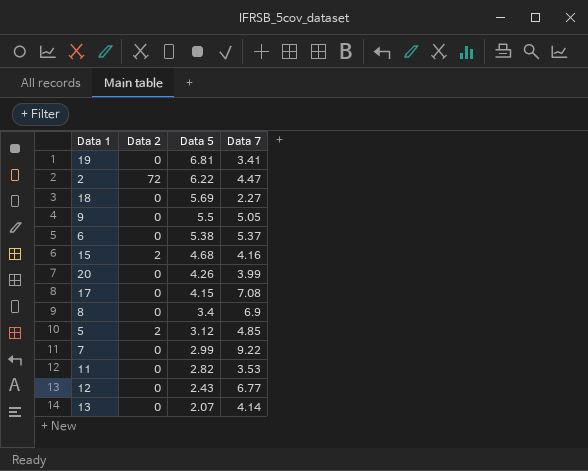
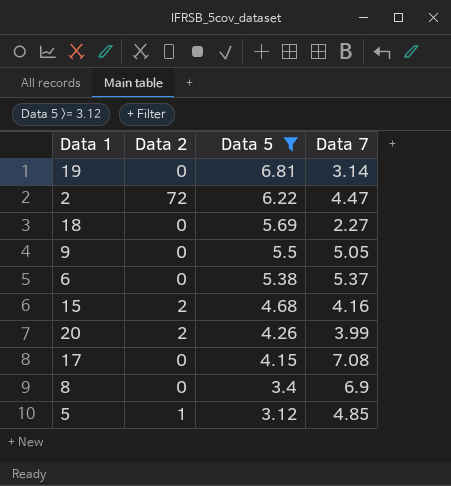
filter: none -> Data 5 >= 3.12
19 | Data 7: 3.41 -> 3.14
20 | Data 2: 0 -> 2
5 | Data 2: 2 -> 1

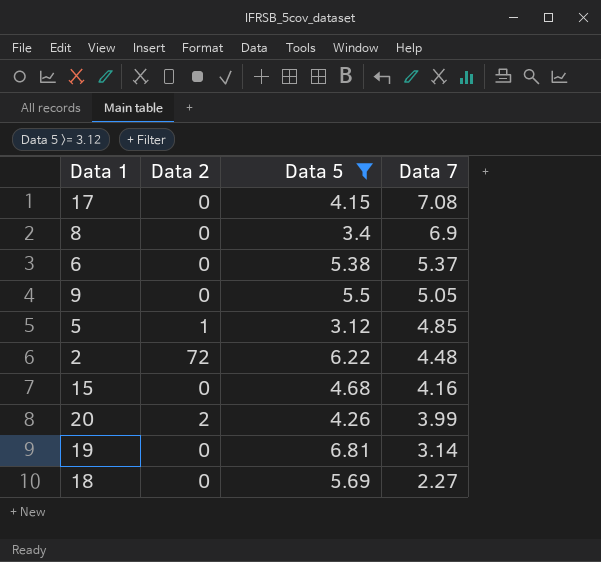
row order: Data 5 descending -> Data 7 descending
2 | Data 7: 4.47 -> 4.48
15 | Data 2: 2 -> 0

